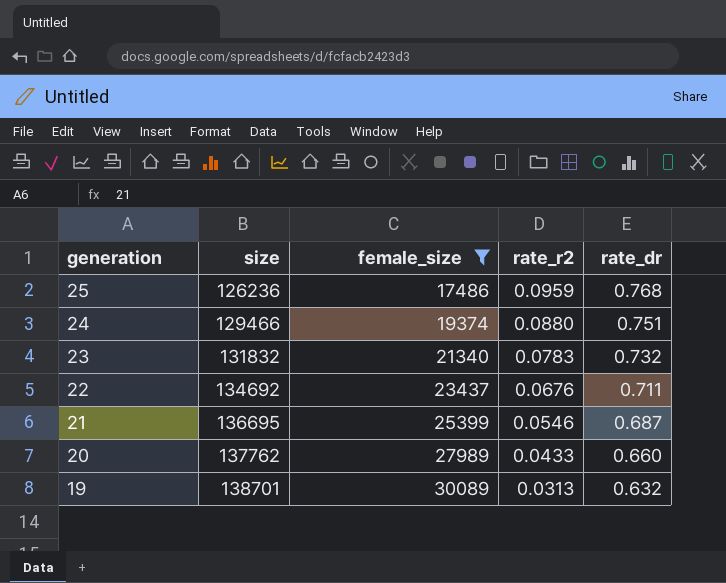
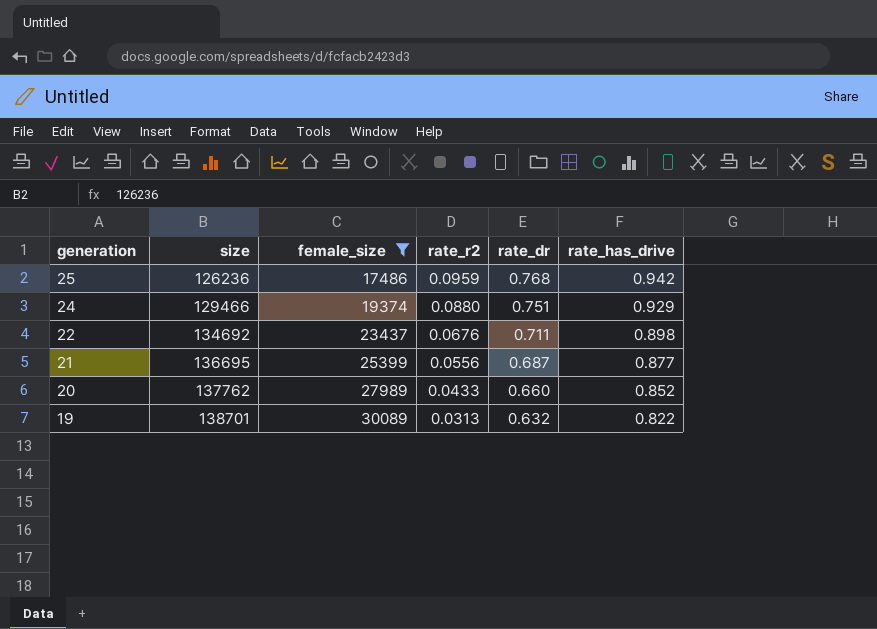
column rate_has_drive | position: none -> 6
row 23: 131832 | 21340 | 0.0783 | 0.732 -> none
21 | rate_r2: 0.0546 -> 0.0556

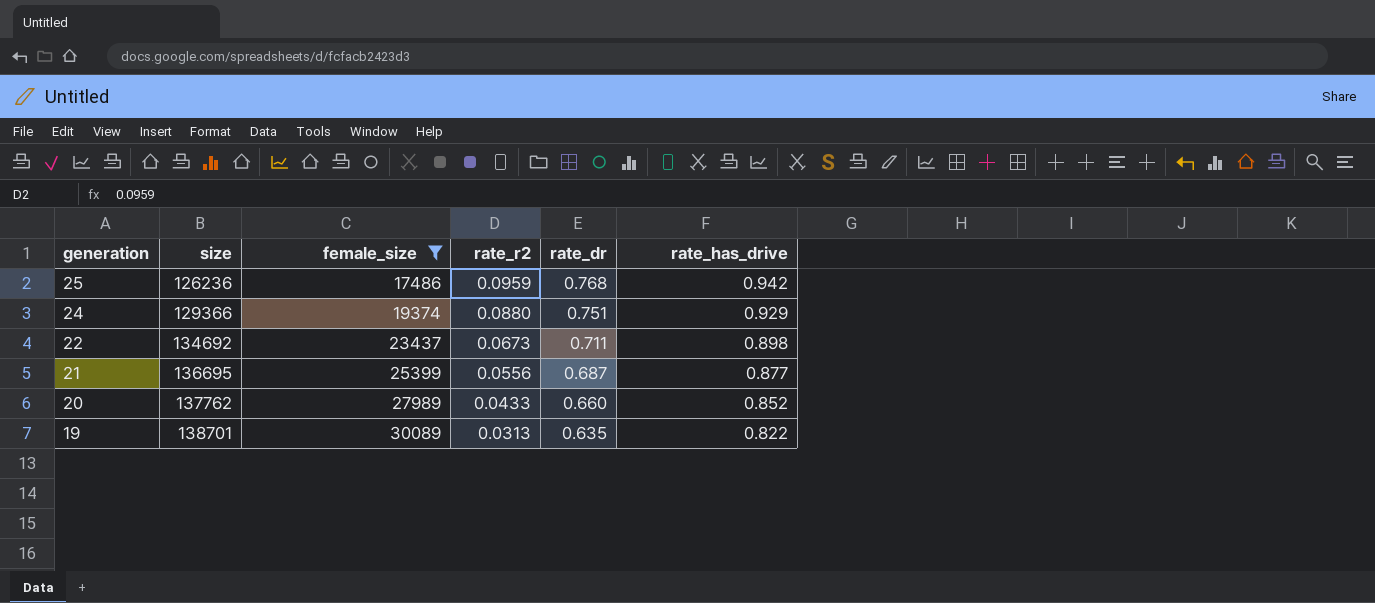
24 | size: 129466 -> 129366
22 | rate_r2: 0.0676 -> 0.0673
19 | rate_dr: 0.632 -> 0.635

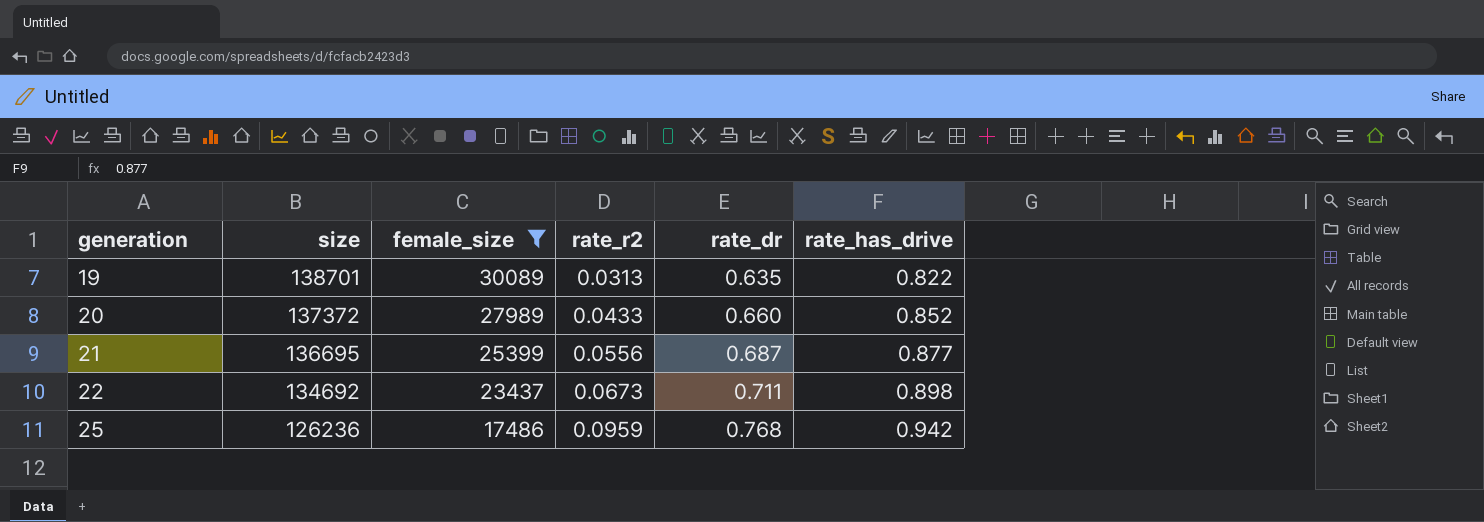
row order: generation descending -> generation ascending
row 24: 129366 | 19374 | 0.0880 | 0.751 | 0.929 -> none
20 | size: 137762 -> 137372

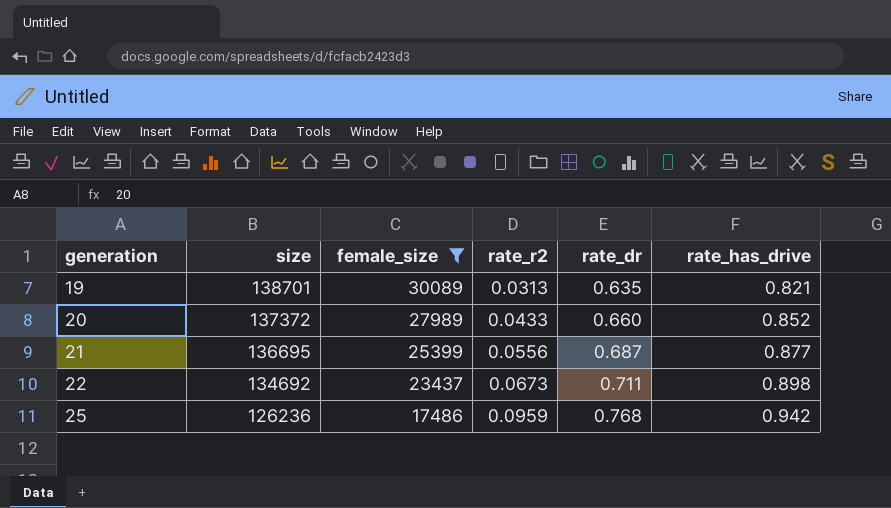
19 | rate_has_drive: 0.822 -> 0.821

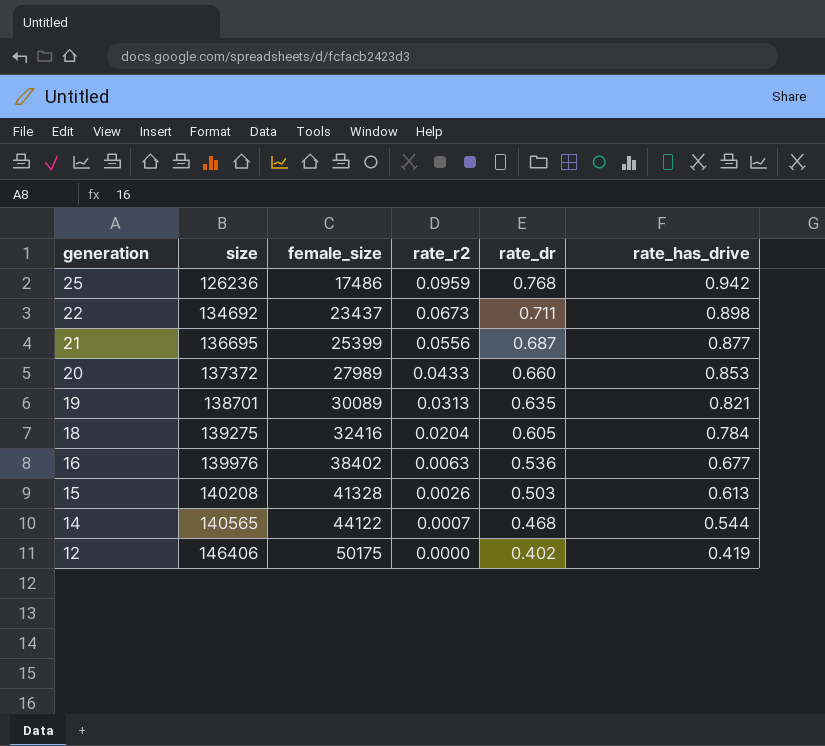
filter: female_size <= 30089 -> none
row order: generation ascending -> generation descending
20 | rate_has_drive: 0.852 -> 0.853

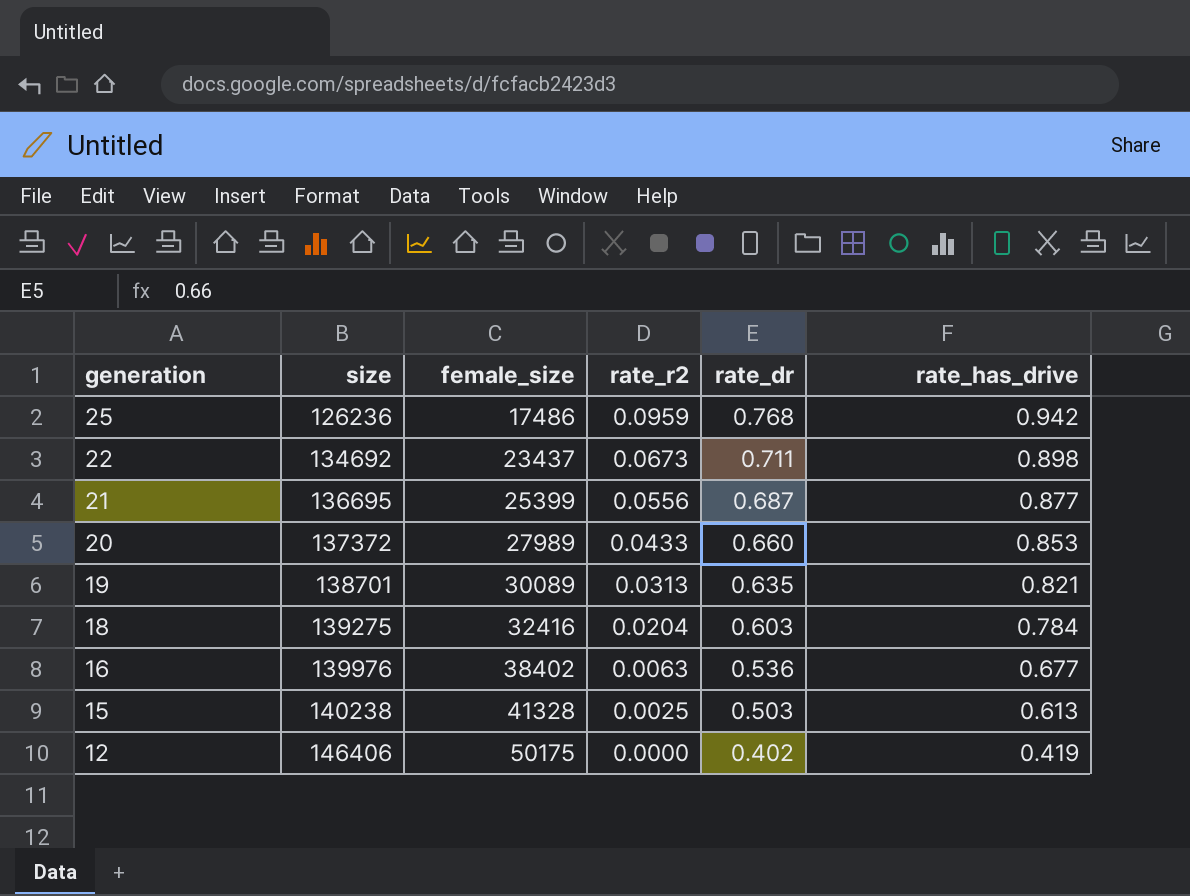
row 14: 140565 | 44122 | 0.0007 | 0.468 | 0.544 -> none
18 | rate_dr: 0.605 -> 0.603
15 | size: 140208 -> 140238
15 | rate_r2: 0.0026 -> 0.0025

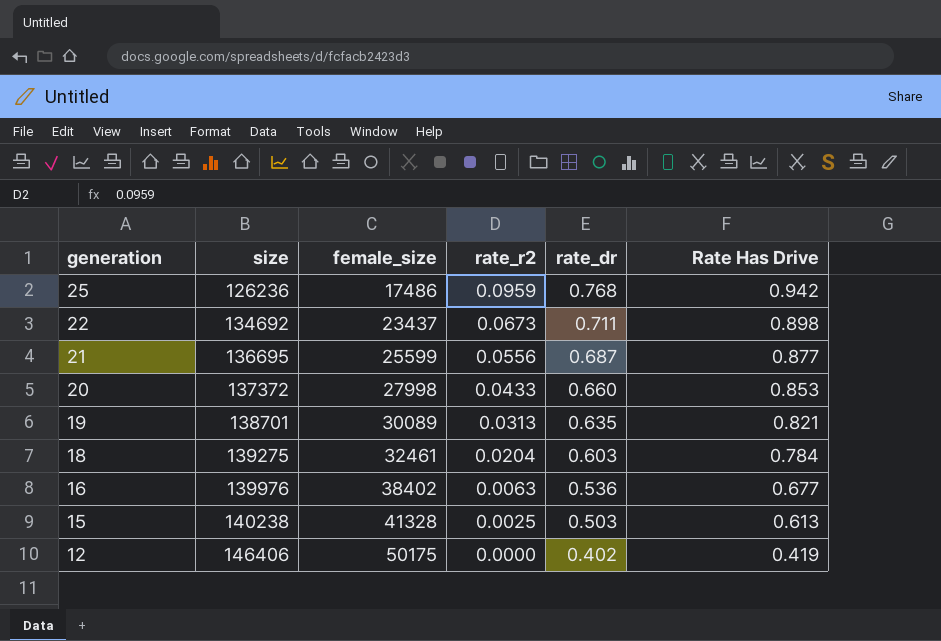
column name: rate_has_drive -> Rate Has Drive
21 | female_size: 25399 -> 25599
20 | female_size: 27989 -> 27998
18 | female_size: 32416 -> 32461

